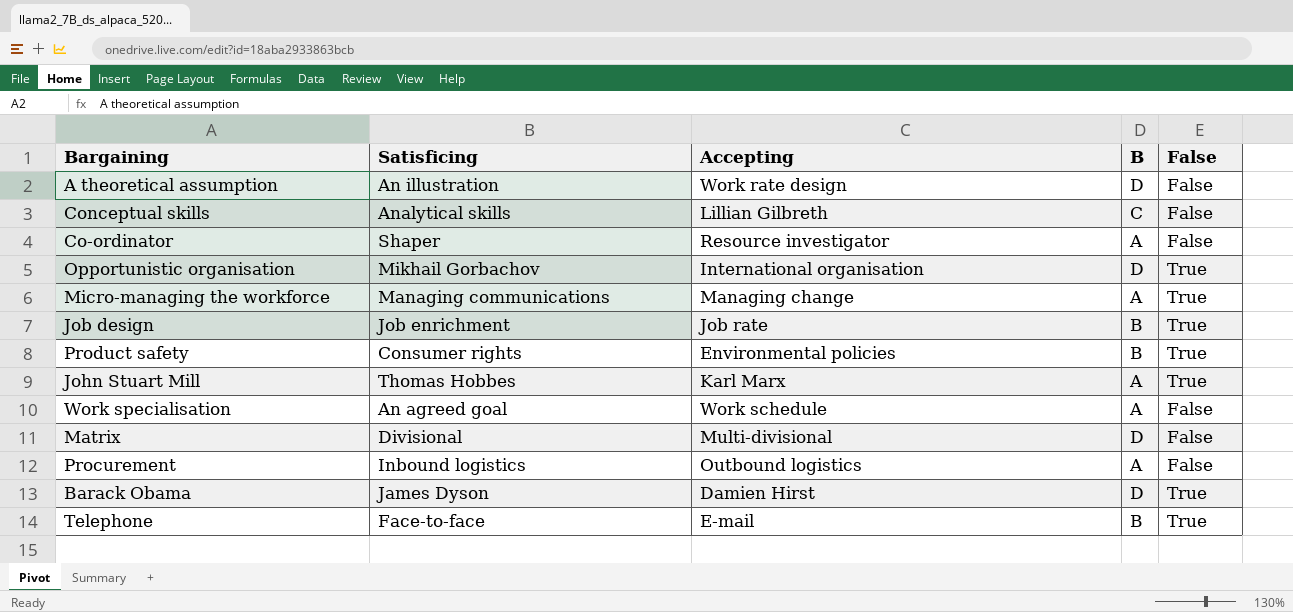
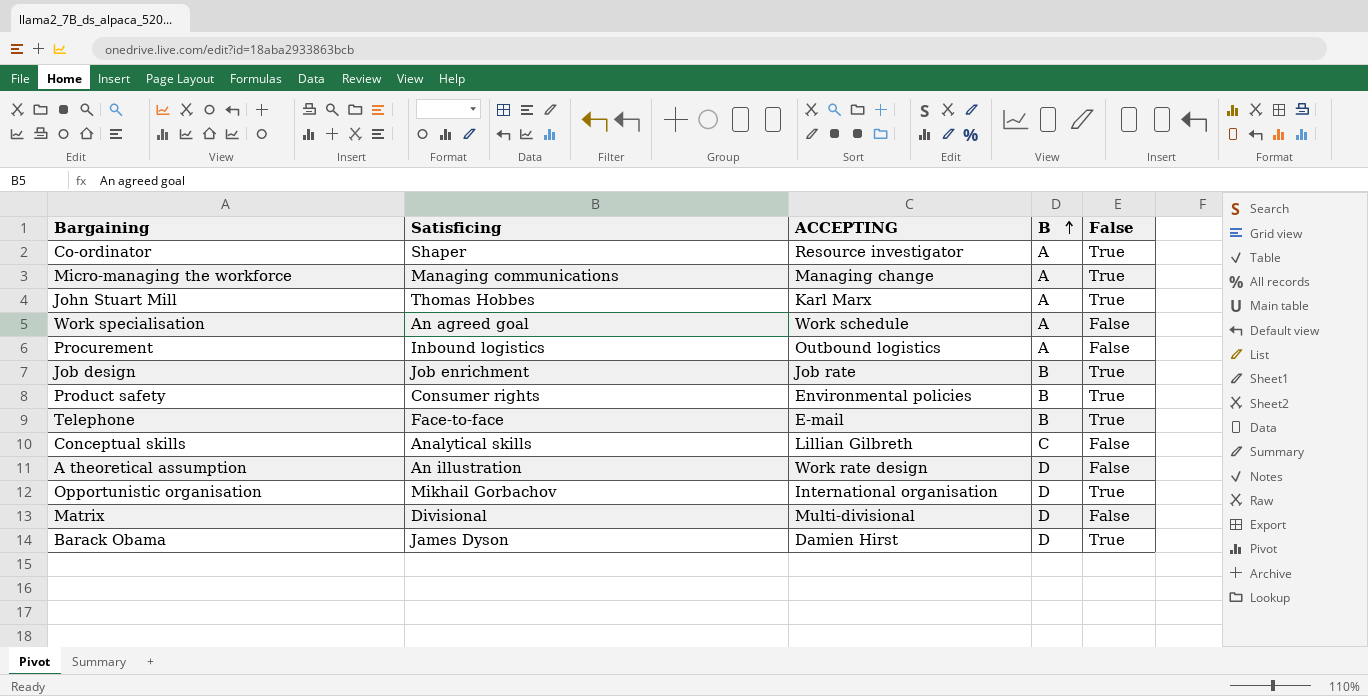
row order: none -> B ascending
column name: Accepting -> ACCEPTING
Co-ordinator | False: False -> True

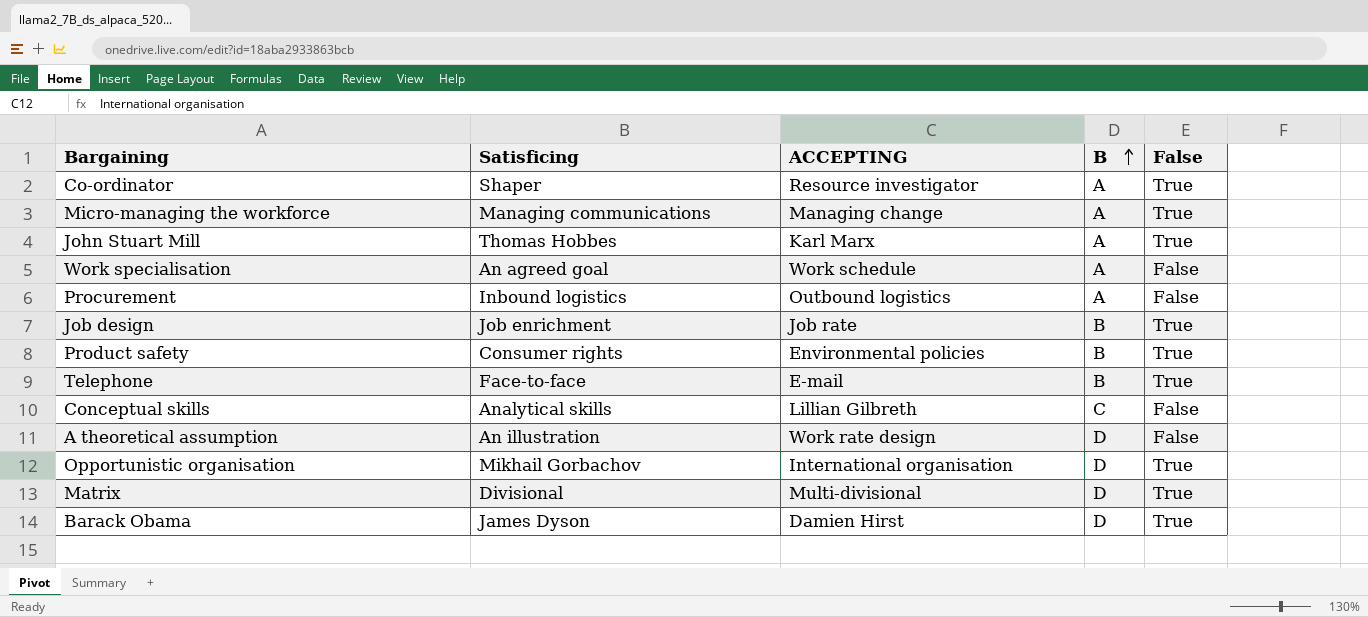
Matrix | False: False -> True

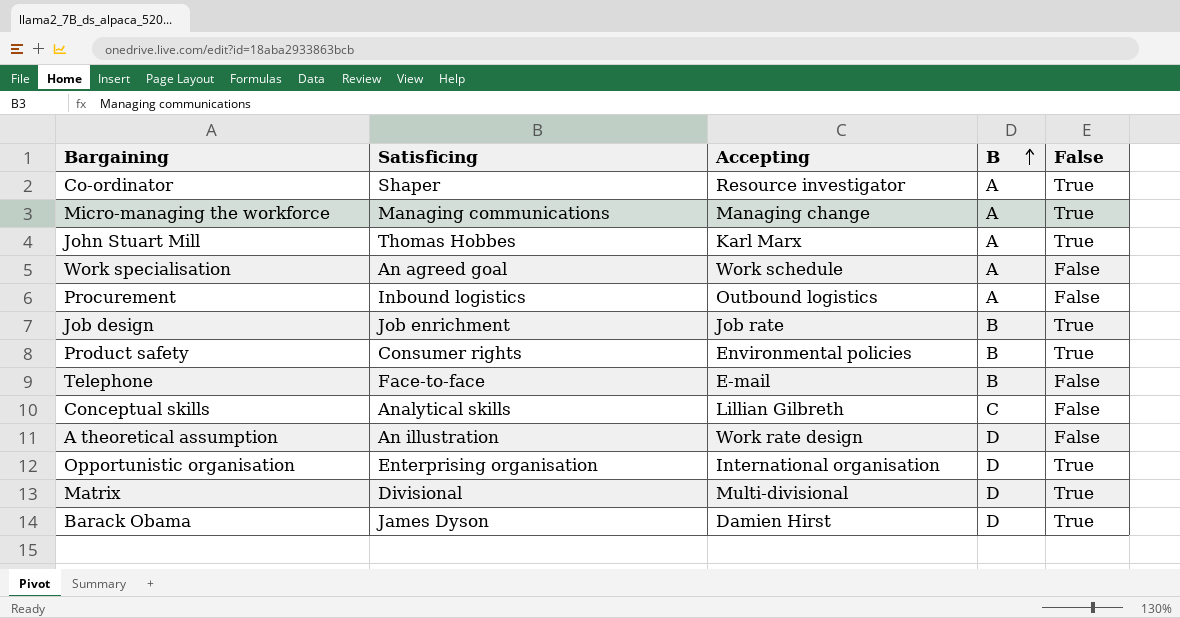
column name: ACCEPTING -> Accepting
Telephone | False: True -> False
Opportunistic organisation | Satisficing: Mikhail Gorbachov -> Enterprising organisation

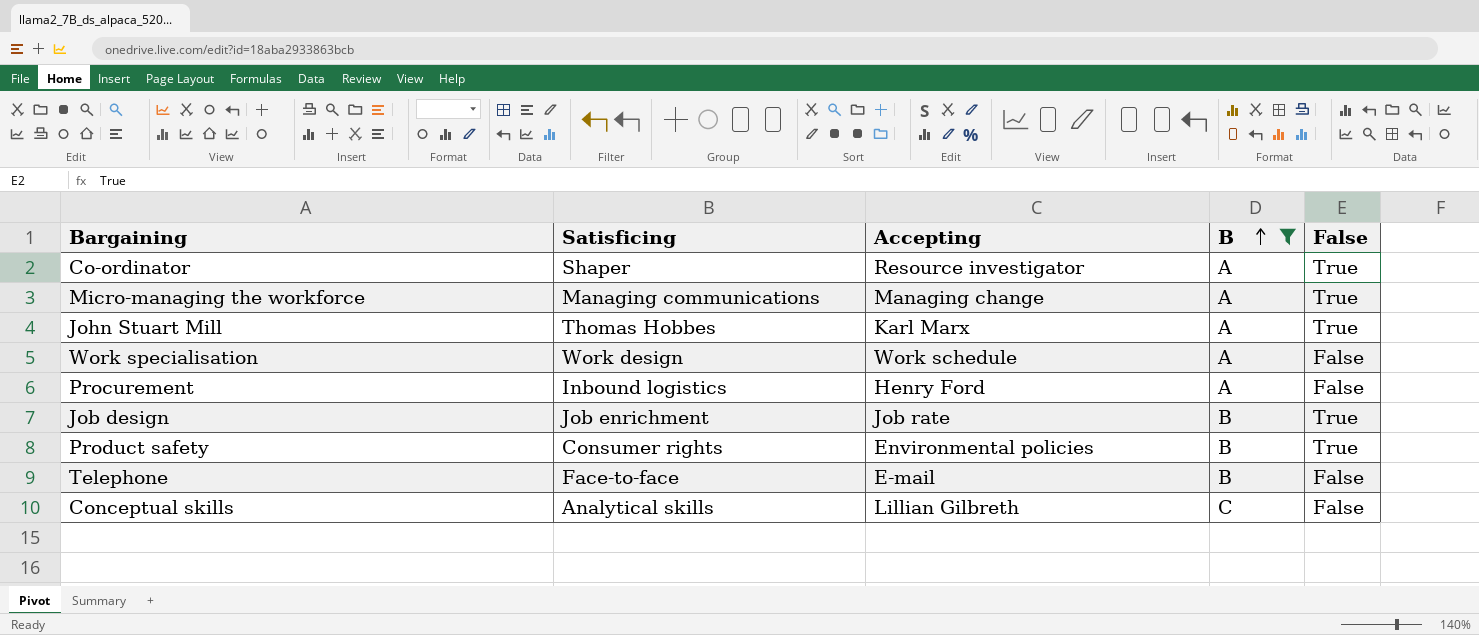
filter: none -> B != D
Work specialisation | Satisficing: An agreed goal -> Work design
Procurement | Accepting: Outbound logistics -> Henry Ford

